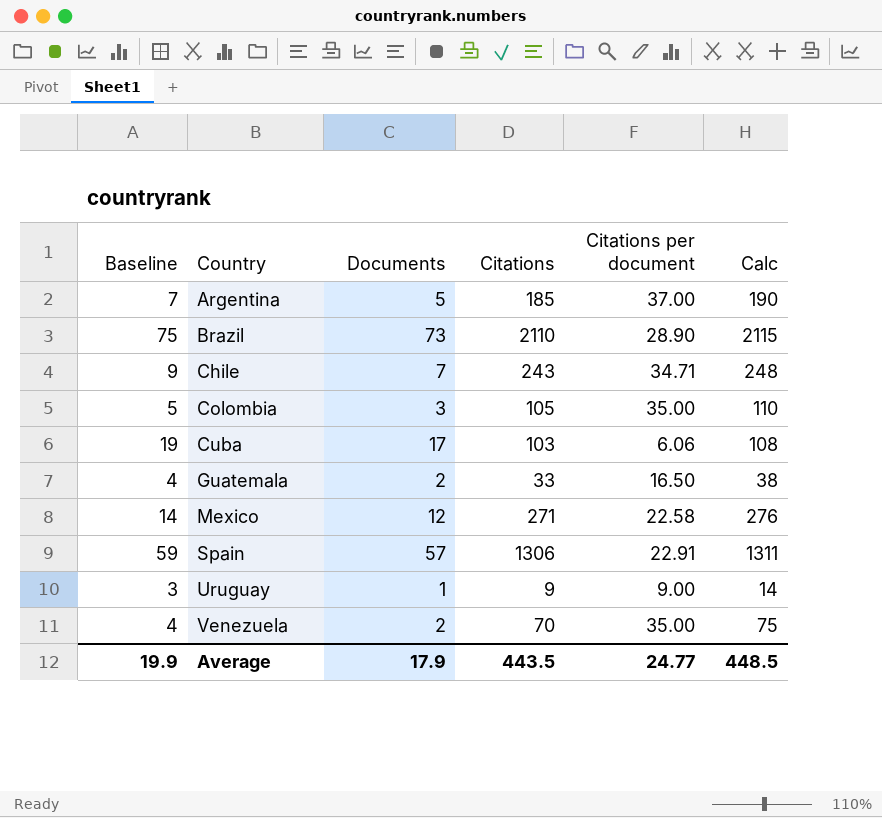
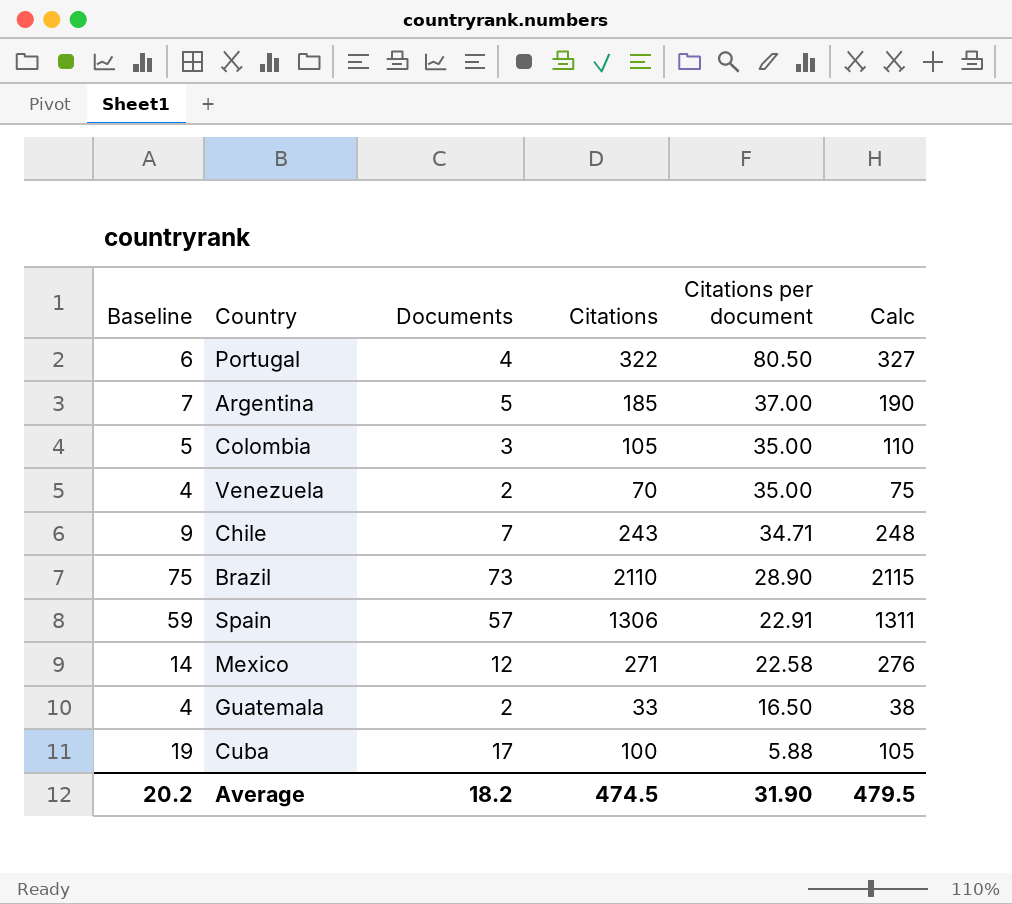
row order: Country ascending -> Citations per document descending
row Uruguay: 3 | 1 | 9 | 9.00 | 14 -> none
row Portugal: none -> 6 | 4 | 322 | 80.50 | 327
Cuba | Citations: 103 -> 100
Cuba | Citations per document: 6.06 -> 5.88
Cuba | Calc: 108 -> 105
Average | Baseline: 19.9 -> 20.2
Average | Documents: 17.9 -> 18.2
Average | Citations: 443.5 -> 474.5
Average | Citations per document: 24.77 -> 31.90
Average | Calc: 448.5 -> 479.5

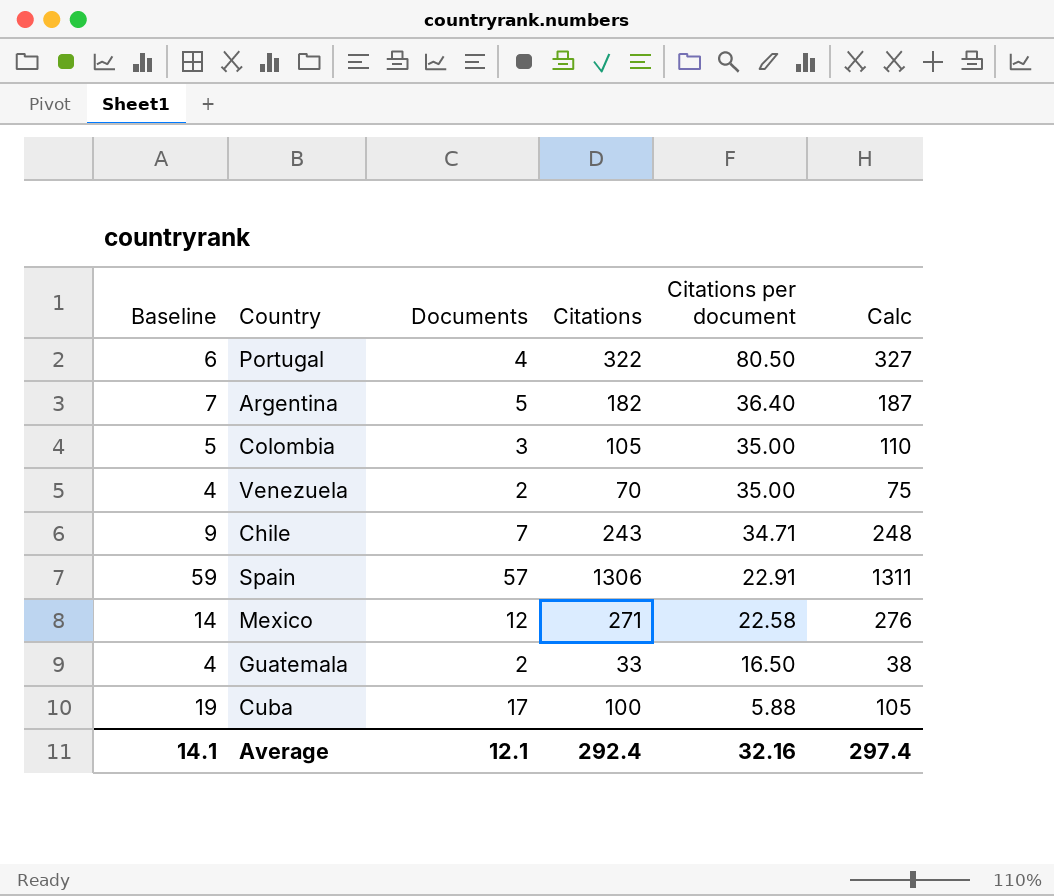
row Brazil: 75 | 73 | 2110 | 28.90 | 2115 -> none
Argentina | Citations: 185 -> 182
Argentina | Citations per document: 37.00 -> 36.40
Argentina | Calc: 190 -> 187
Average | Baseline: 20.2 -> 14.1
Average | Documents: 18.2 -> 12.1
Average | Citations: 474.5 -> 292.4
Average | Citations per document: 31.90 -> 32.16
Average | Calc: 479.5 -> 297.4

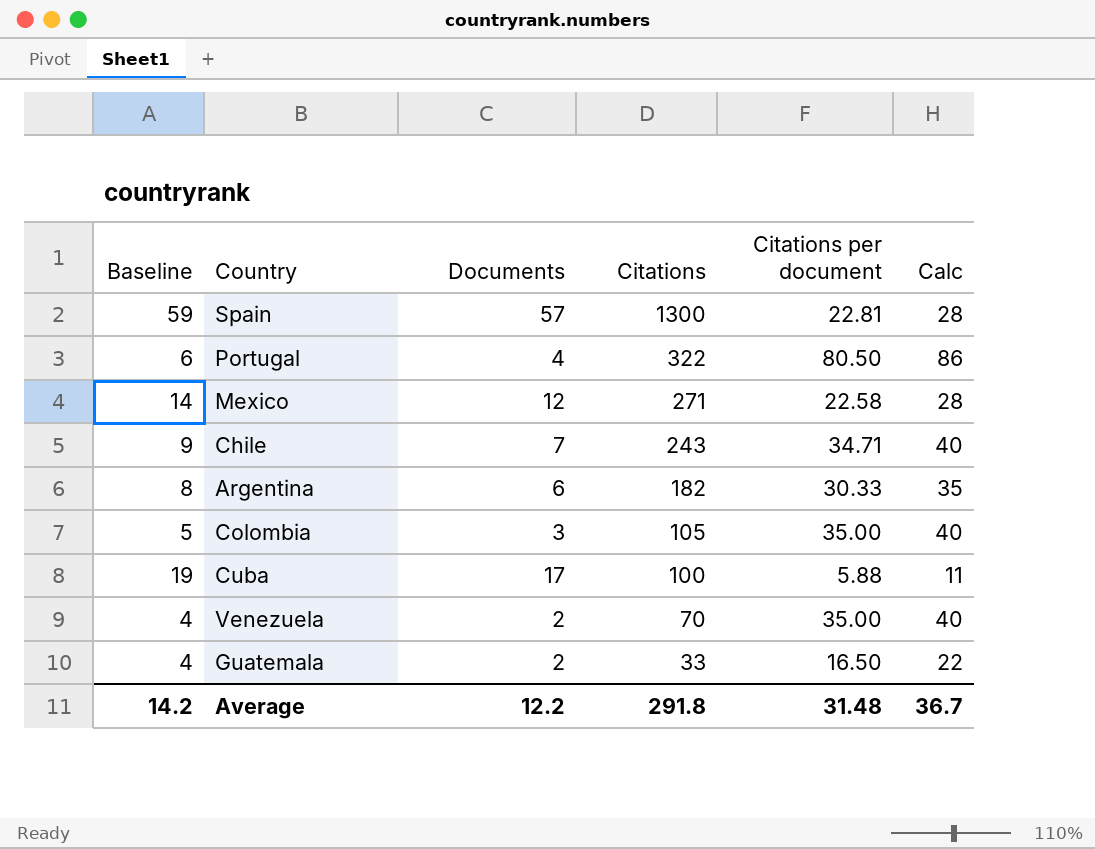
row order: Citations per document descending -> Citations descending
column Calc | formula: [Citations] + 5 -> [Citations per document] + 5
Spain | Citations: 1306 -> 1300
Spain | Citations per document: 22.91 -> 22.81
Argentina | Baseline: 7 -> 8
Argentina | Documents: 5 -> 6
Argentina | Citations per document: 36.40 -> 30.33
Average | Baseline: 14.1 -> 14.2
Average | Documents: 12.1 -> 12.2
Average | Citations: 292.4 -> 291.8
Average | Citations per document: 32.16 -> 31.48
Average | Calc: 297.4 -> 36.7

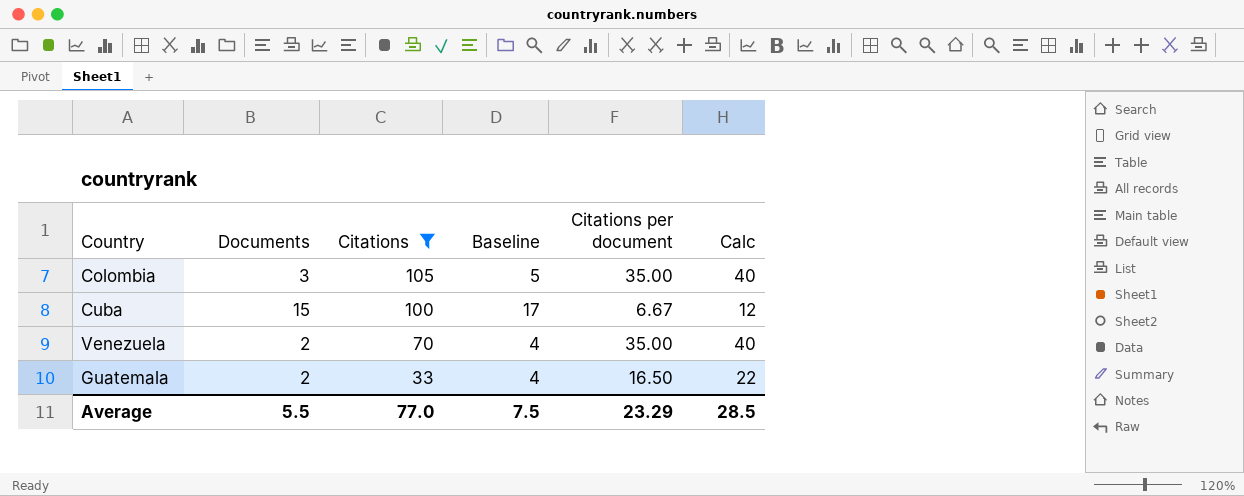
filter: none -> Citations <= 105
column Baseline | position: 1 -> 4
Cuba | Documents: 17 -> 15
Cuba | Baseline: 19 -> 17
Cuba | Citations per document: 5.88 -> 6.67
Cuba | Calc: 11 -> 12
Average | Documents: 12.2 -> 5.5
Average | Citations: 291.8 -> 77.0
Average | Baseline: 14.2 -> 7.5
Average | Citations per document: 31.48 -> 23.29
Average | Calc: 36.7 -> 28.5

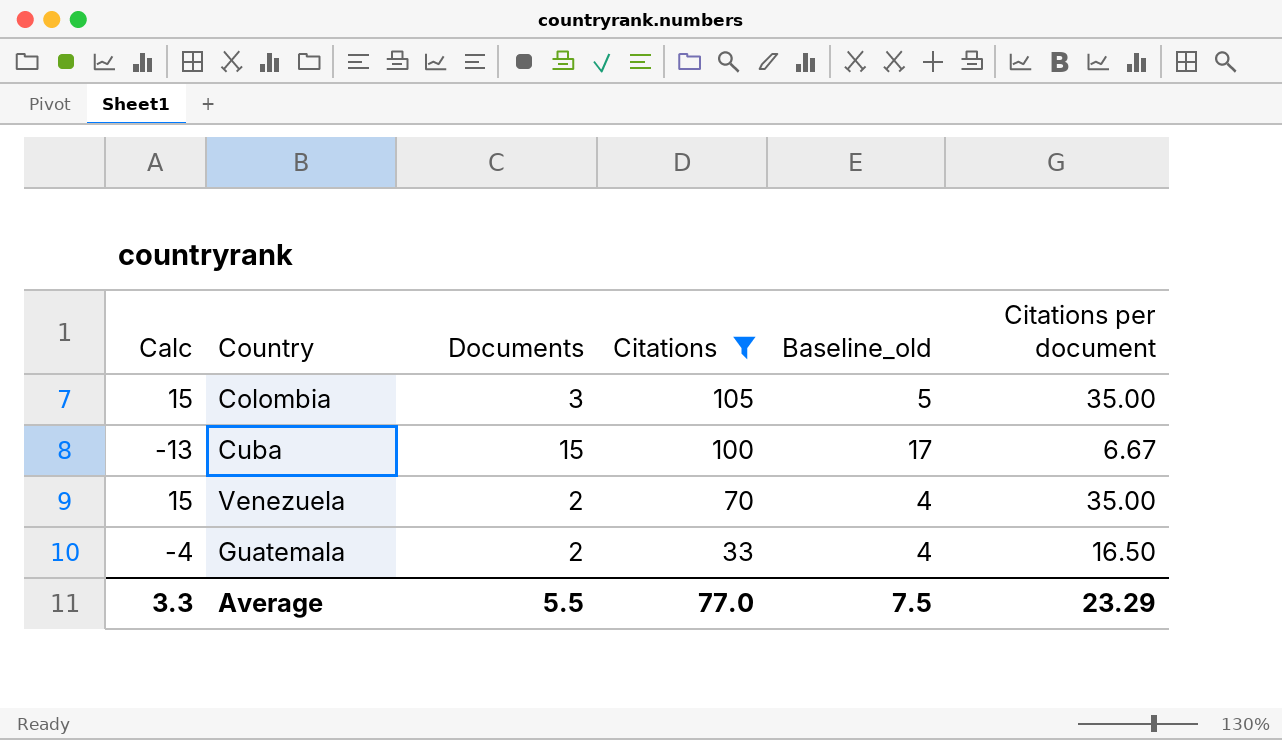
column Calc | formula: [Citations per document] + 5 -> [Citations per document] - 20
column Calc | position: 6 -> 1
column name: Baseline -> Baseline_old
Average | Calc: 28.5 -> 3.3

